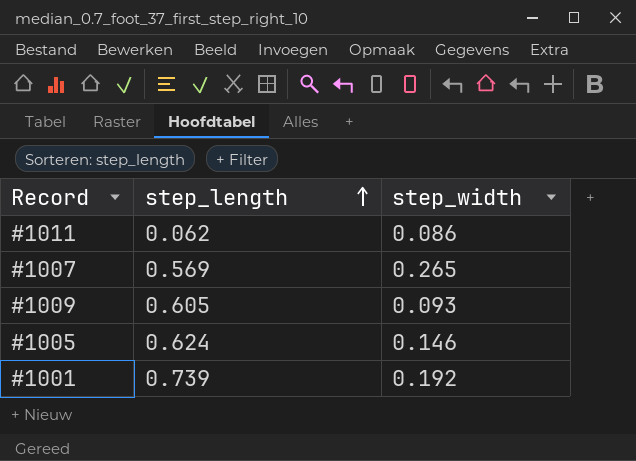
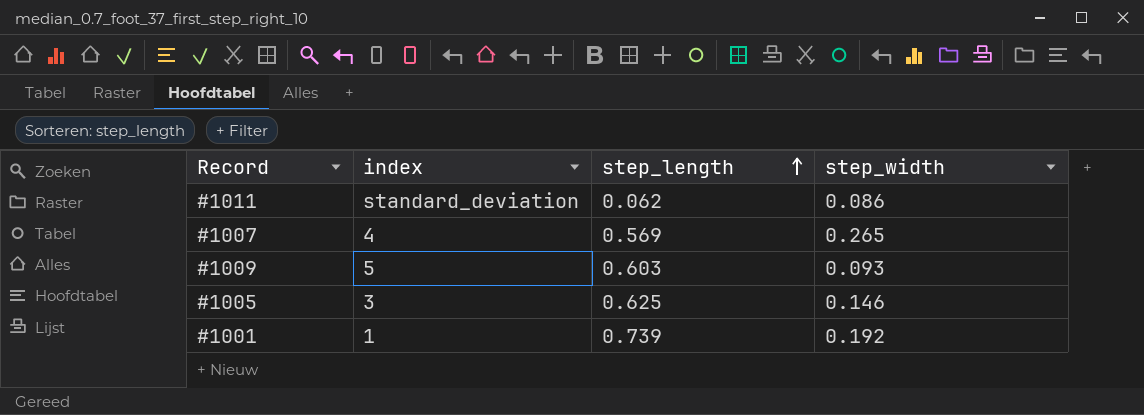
column index | position: none -> 2
#1009 | step_length: 0.605 -> 0.603
#1005 | step_length: 0.624 -> 0.625

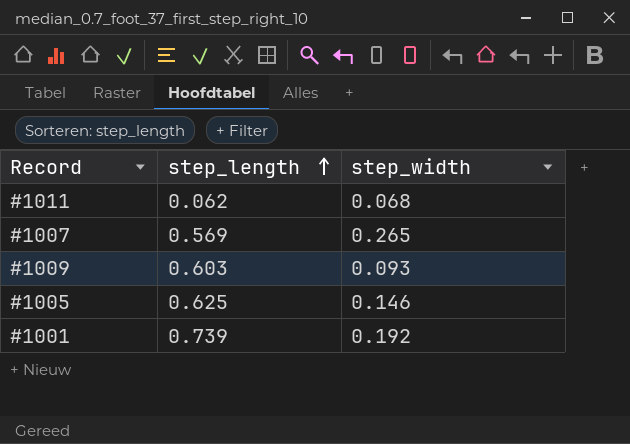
column index | position: 2 -> none
#1011 | step_width: 0.086 -> 0.068

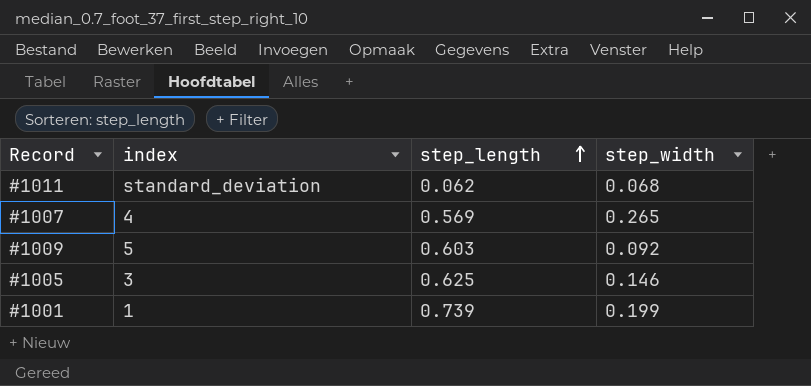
column index | position: none -> 2
#1009 | step_width: 0.093 -> 0.092
#1001 | step_width: 0.192 -> 0.199

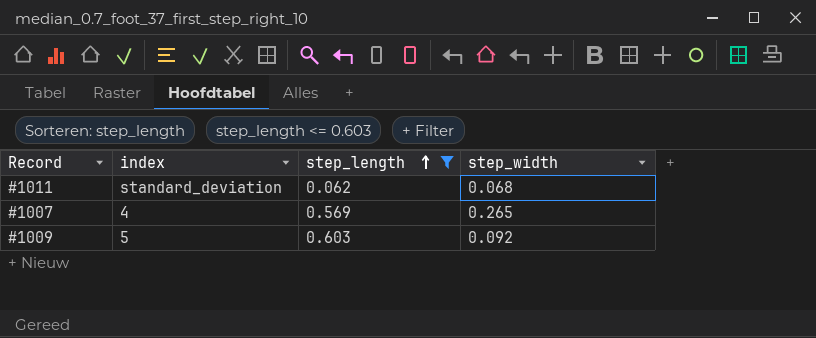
filter: none -> step_length <= 0.603

